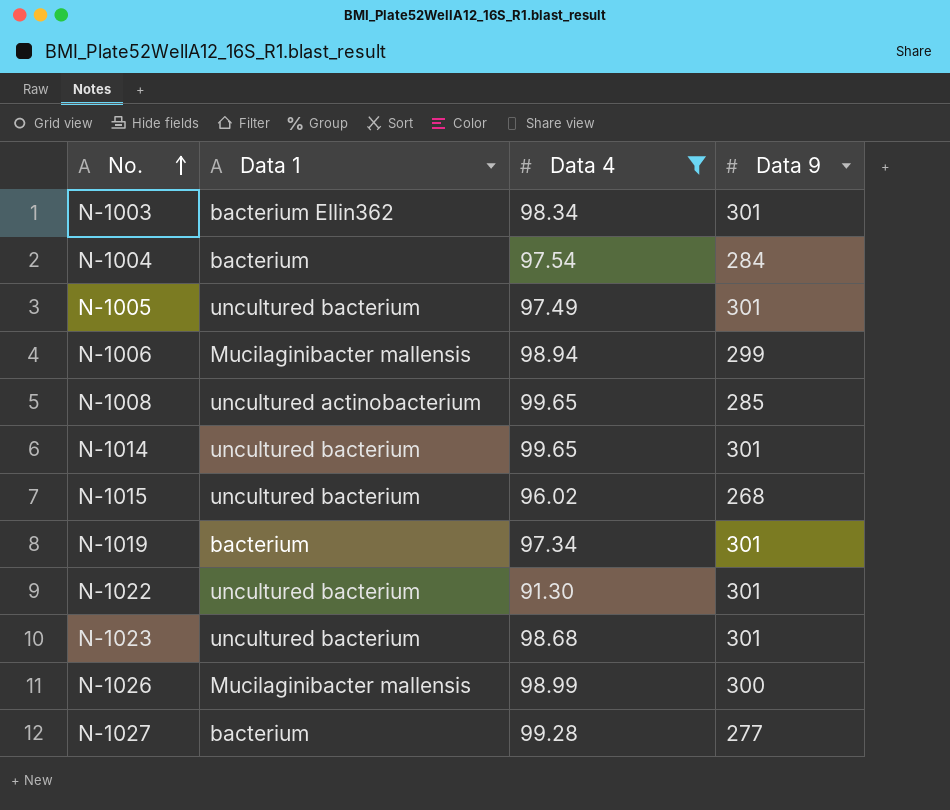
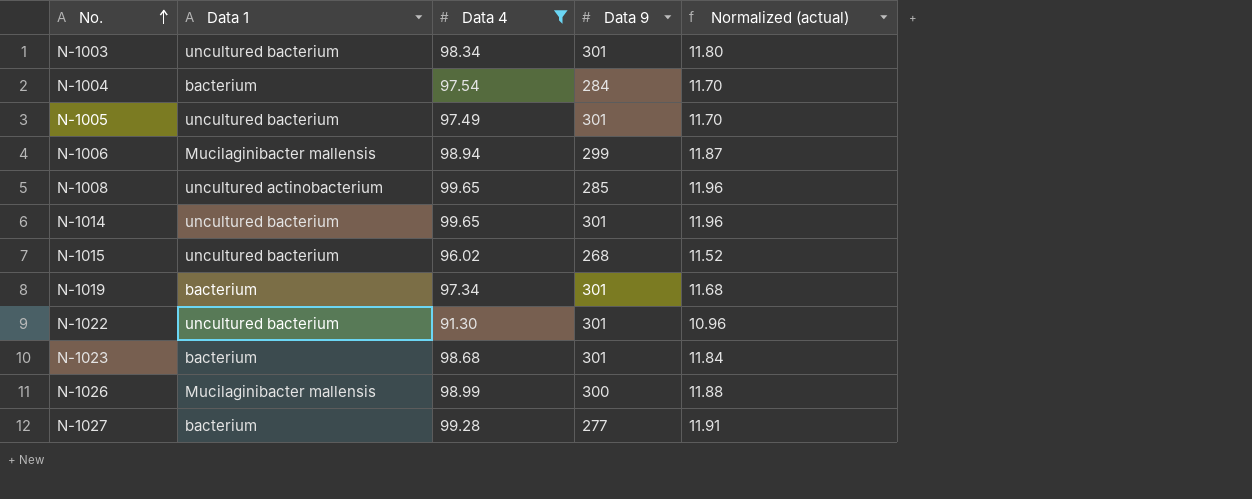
column Normalized (actual) | formula: none -> [Data 4] * 0.12
N-1003 | Data 1: bacterium Ellin362 -> uncultured bacterium
N-1023 | Data 1: uncultured bacterium -> bacterium

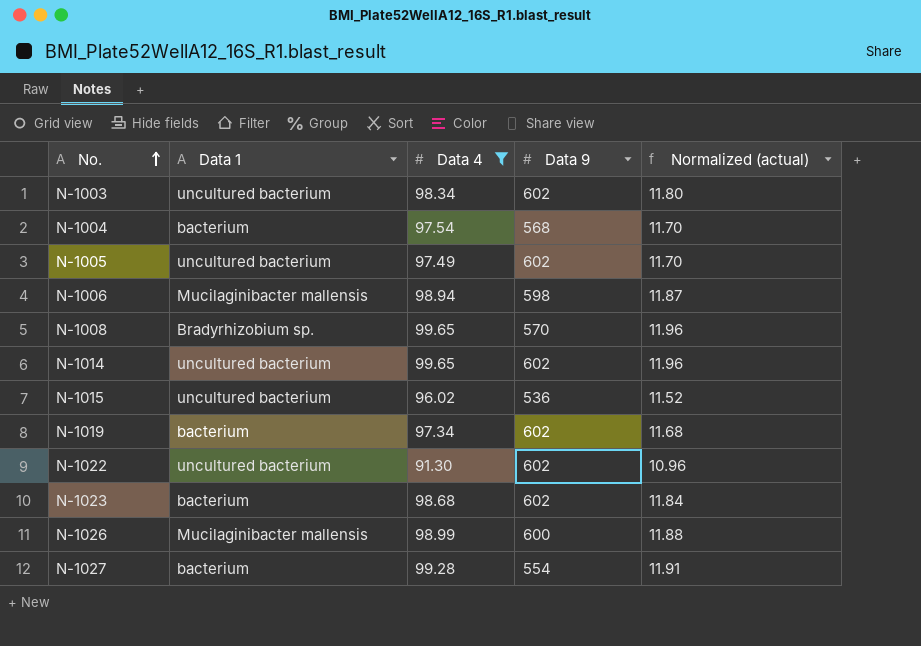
N-1003 | Data 9: 301 -> 602
N-1004 | Data 9: 284 -> 568
N-1005 | Data 9: 301 -> 602
N-1006 | Data 9: 299 -> 598
N-1008 | Data 1: uncultured actinobacterium -> Bradyrhizobium sp.
N-1008 | Data 9: 285 -> 570
N-1014 | Data 9: 301 -> 602
N-1015 | Data 9: 268 -> 536
N-1019 | Data 9: 301 -> 602
N-1022 | Data 9: 301 -> 602
N-1023 | Data 9: 301 -> 602
N-1026 | Data 9: 300 -> 600
N-1027 | Data 9: 277 -> 554

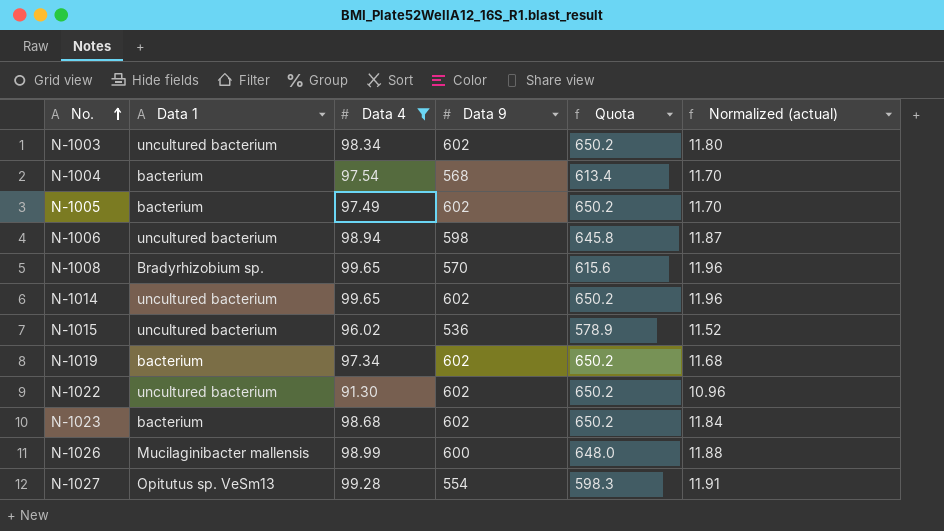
column Quota | formula: none -> [Data 9] * 1.08
N-1005 | Data 1: uncultured bacterium -> bacterium
N-1006 | Data 1: Mucilaginibacter mallensis -> uncultured bacterium
N-1027 | Data 1: bacterium -> Opitutus sp. VeSm13

